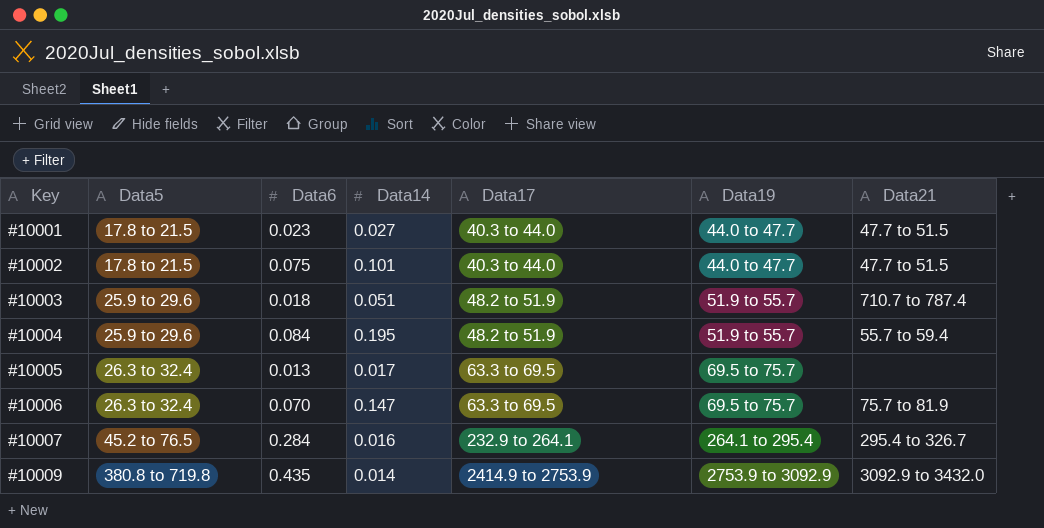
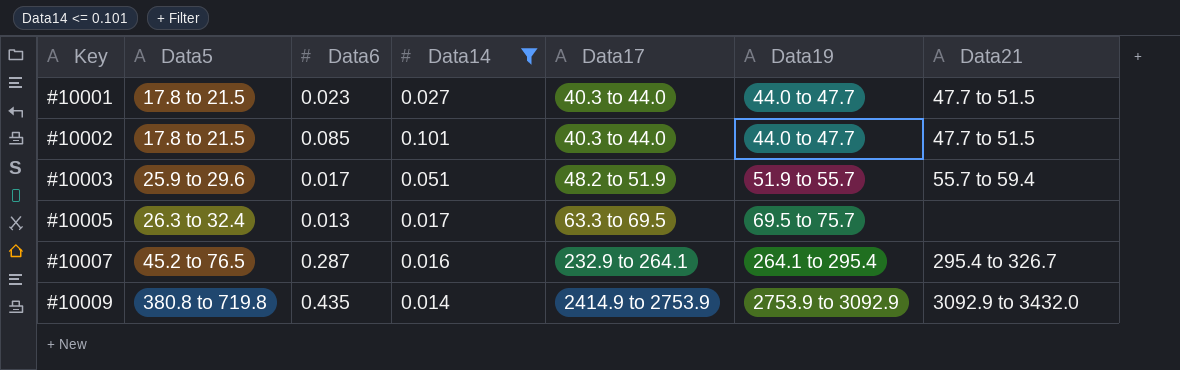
filter: none -> Data14 <= 0.101
#10002 | Data6: 0.075 -> 0.085
#10003 | Data6: 0.018 -> 0.017
#10003 | Data21: 710.7 to 787.4 -> 55.7 to 59.4
#10007 | Data6: 0.284 -> 0.287

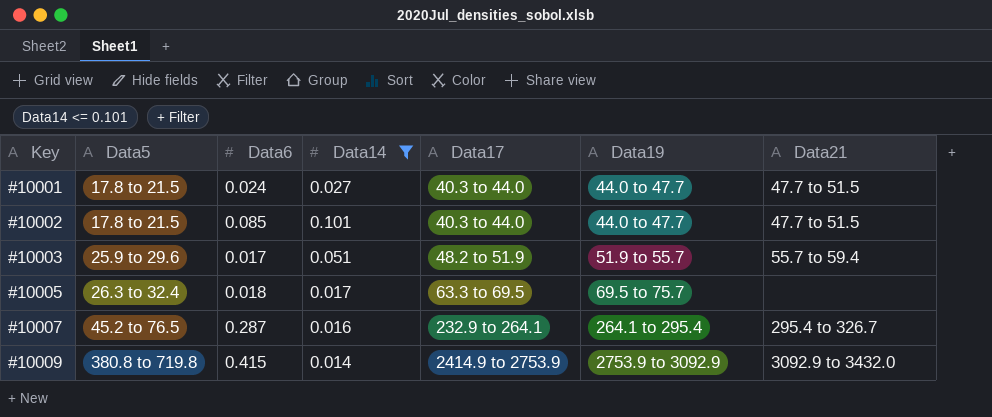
#10001 | Data6: 0.023 -> 0.024
#10005 | Data6: 0.013 -> 0.018
#10009 | Data6: 0.435 -> 0.415

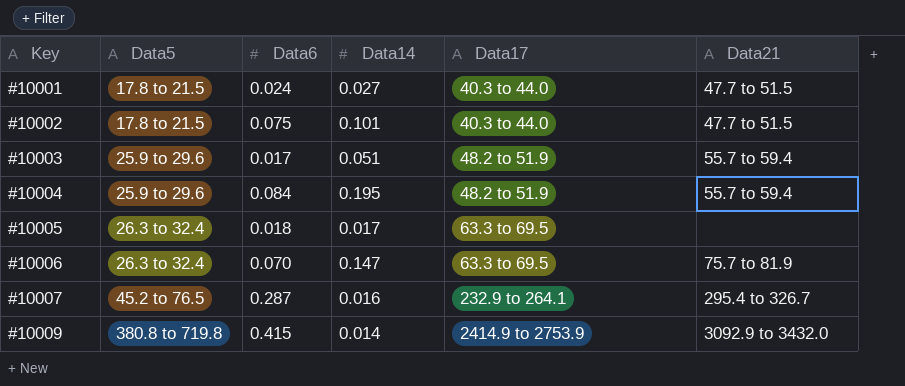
filter: Data14 <= 0.101 -> none
column Data19 | position: 6 -> none
#10002 | Data6: 0.085 -> 0.075

